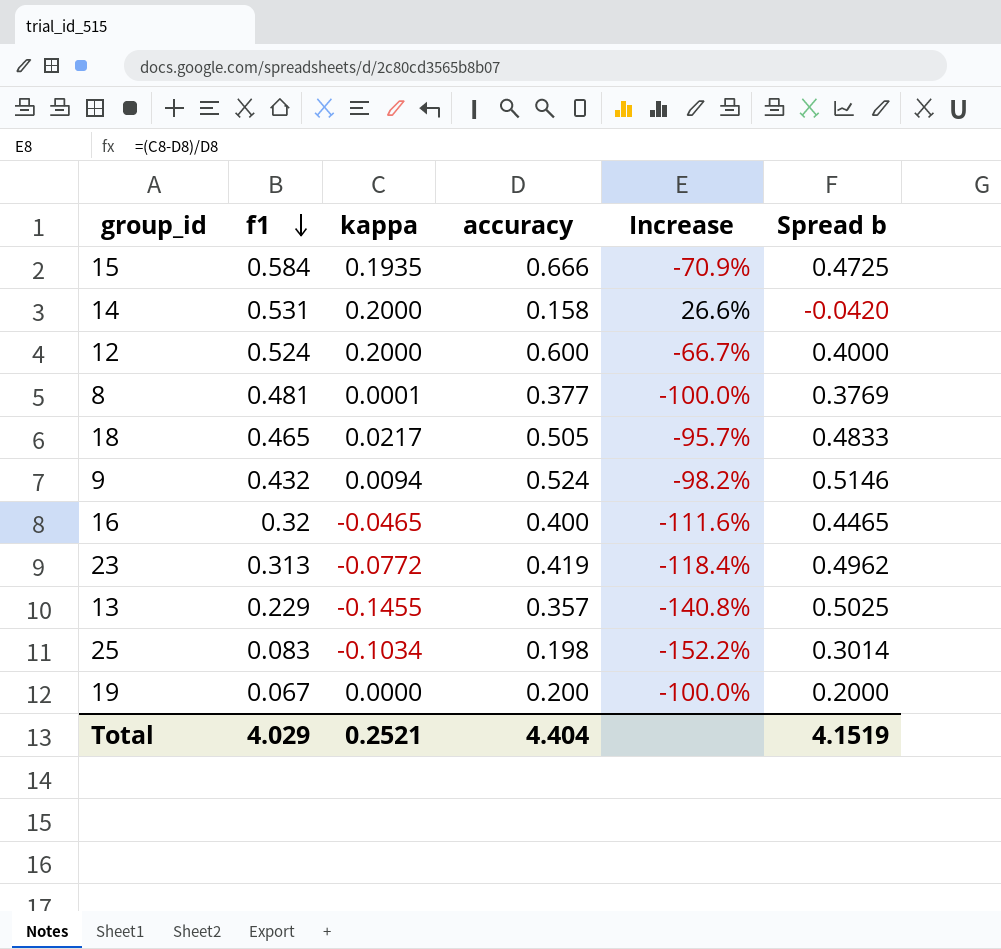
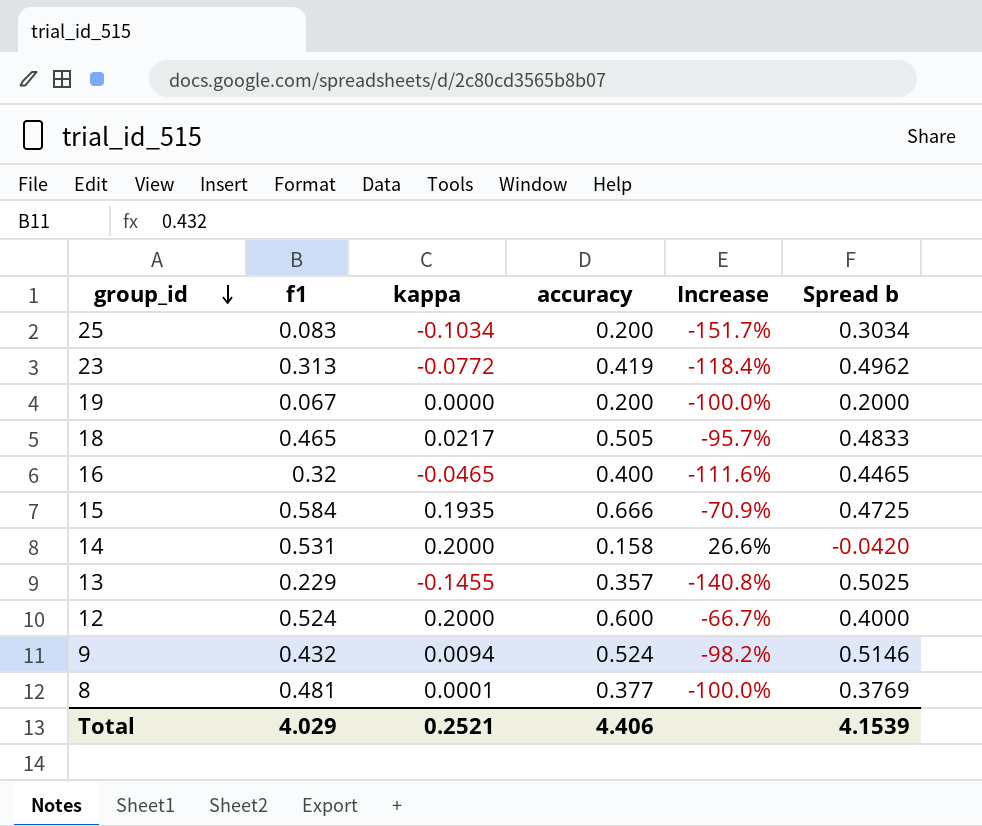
row order: f1 descending -> group_id descending
25 | accuracy: 0.198 -> 0.200
25 | Increase: -152.2% -> -151.7%
25 | Spread b: 0.3014 -> 0.3034
Total | accuracy: 4.404 -> 4.406
Total | Spread b: 4.1519 -> 4.1539

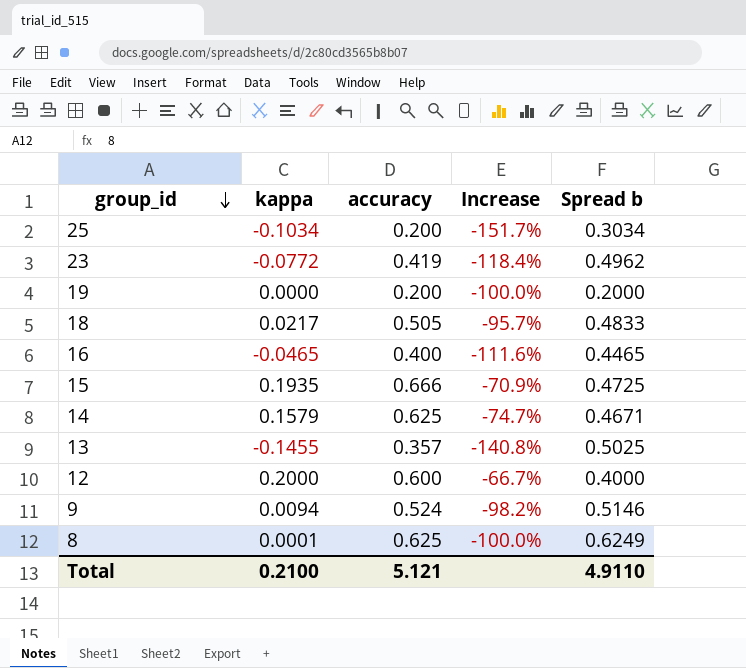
column f1 | position: 2 -> none
14 | kappa: 0.2000 -> 0.1579
14 | accuracy: 0.158 -> 0.625
14 | Increase: 26.6% -> -74.7%
14 | Spread b: -0.0420 -> 0.4671
8 | accuracy: 0.377 -> 0.625
8 | Spread b: 0.3769 -> 0.6249
Total | kappa: 0.2521 -> 0.2100
Total | accuracy: 4.406 -> 5.121
Total | Spread b: 4.1539 -> 4.9110

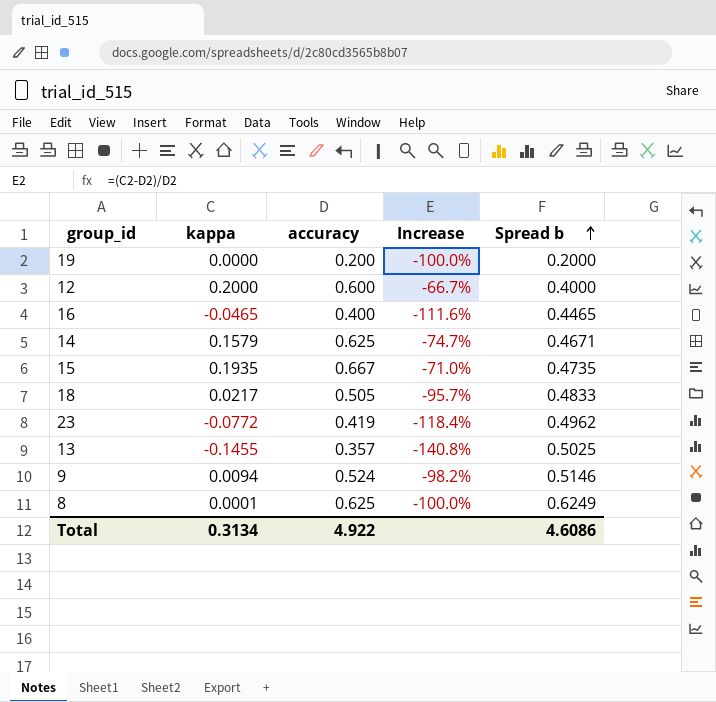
row order: group_id descending -> Spread b ascending
row 25: -0.1034 | 0.200 | -151.7% | 0.3034 -> none
15 | accuracy: 0.666 -> 0.667
15 | Increase: -70.9% -> -71.0%
15 | Spread b: 0.4725 -> 0.4735
Total | kappa: 0.2100 -> 0.3134
Total | accuracy: 5.121 -> 4.922
Total | Spread b: 4.9110 -> 4.6086

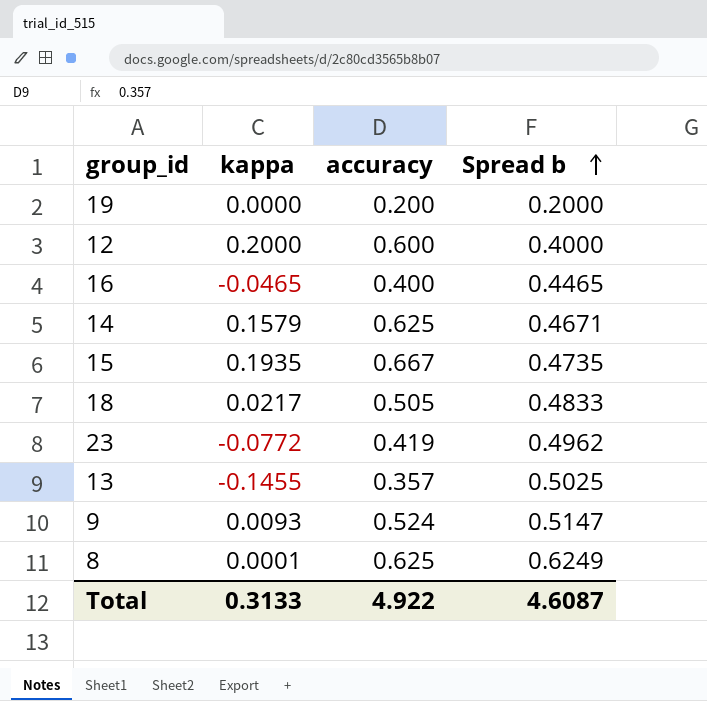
column Increase | formula: ([kappa] - [accuracy]) / [accuracy] -> none
9 | kappa: 0.0094 -> 0.0093
9 | Spread b: 0.5146 -> 0.5147
Total | kappa: 0.3134 -> 0.3133
Total | Spread b: 4.6086 -> 4.6087

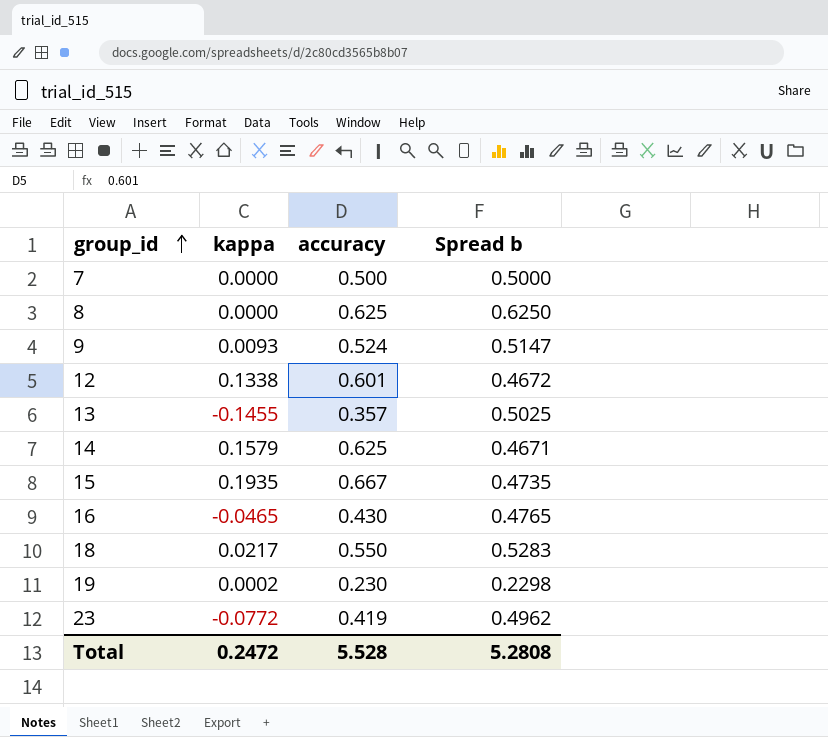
row order: Spread b ascending -> group_id ascending
row 7: none -> 0.0000 | 0.500 | 0.5000
8 | kappa: 0.0001 -> 0.0000
8 | Spread b: 0.6249 -> 0.6250
12 | kappa: 0.2000 -> 0.1338
12 | accuracy: 0.600 -> 0.601
12 | Spread b: 0.4000 -> 0.4672
16 | accuracy: 0.400 -> 0.430
16 | Spread b: 0.4465 -> 0.4765
18 | accuracy: 0.505 -> 0.550
18 | Spread b: 0.4833 -> 0.5283
19 | kappa: 0.0000 -> 0.0002
19 | accuracy: 0.200 -> 0.230
19 | Spread b: 0.2000 -> 0.2298
Total | kappa: 0.3133 -> 0.2472
Total | accuracy: 4.922 -> 5.528
Total | Spread b: 4.6087 -> 5.2808

